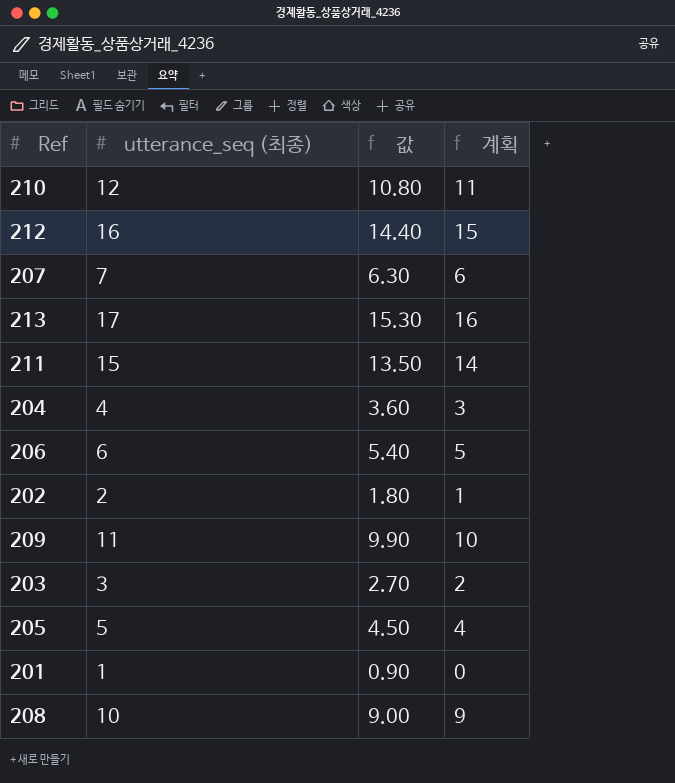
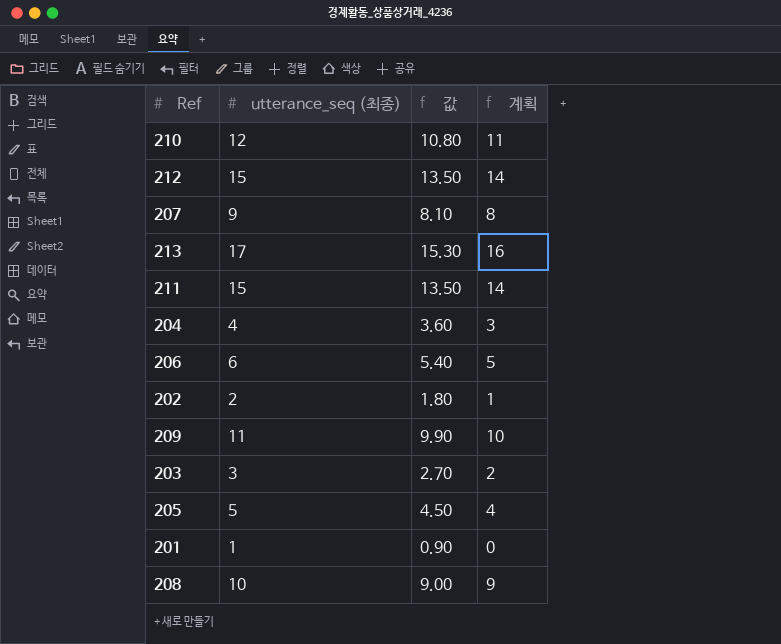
212 | utterance_seq (최종): 16 -> 15
212 | 값: 14.40 -> 13.50
212 | 계획: 15 -> 14
207 | utterance_seq (최종): 7 -> 9
207 | 값: 6.30 -> 8.10
207 | 계획: 6 -> 8

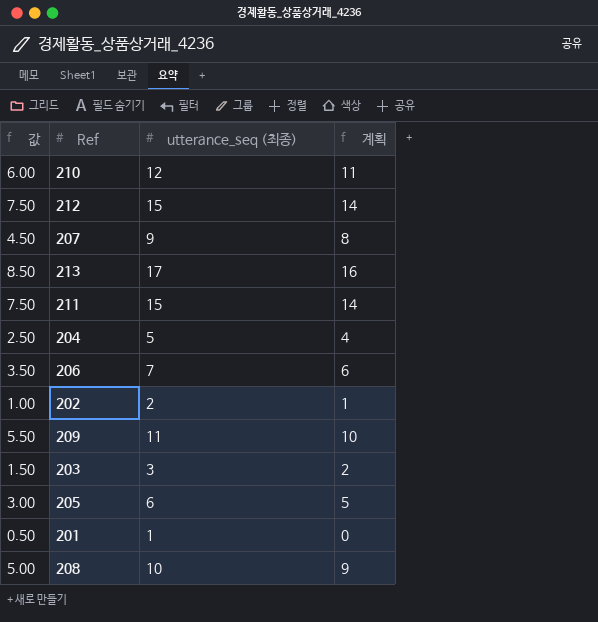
column 값 | formula: [utterance_seq (최종)] * 0.9 -> [utterance_seq (최종)] * 0.5
column 값 | position: 3 -> 1
204 | utterance_seq (최종): 4 -> 5
204 | 계획: 3 -> 4
206 | utterance_seq (최종): 6 -> 7
206 | 계획: 5 -> 6
205 | utterance_seq (최종): 5 -> 6
205 | 계획: 4 -> 5

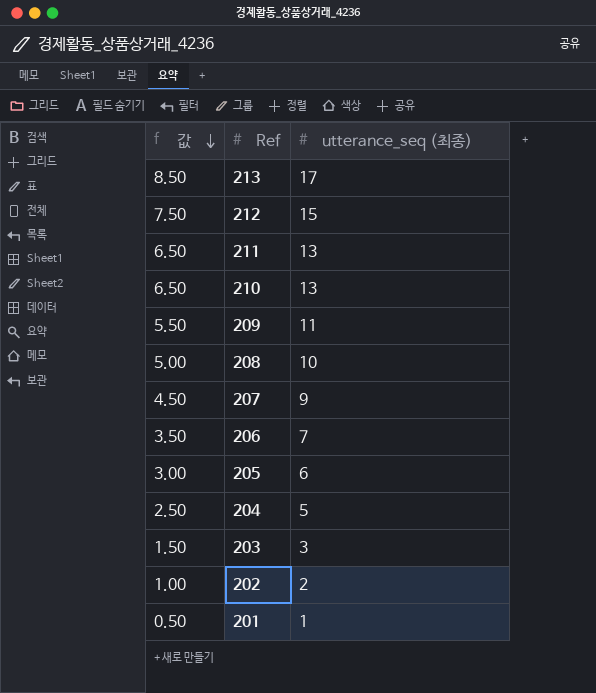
row order: none -> 값 descending
column 계획 | formula: [utterance_seq (최종)] - 1 -> none
211 | 값: 7.50 -> 6.50
211 | utterance_seq (최종): 15 -> 13
210 | 값: 6.00 -> 6.50
210 | utterance_seq (최종): 12 -> 13

